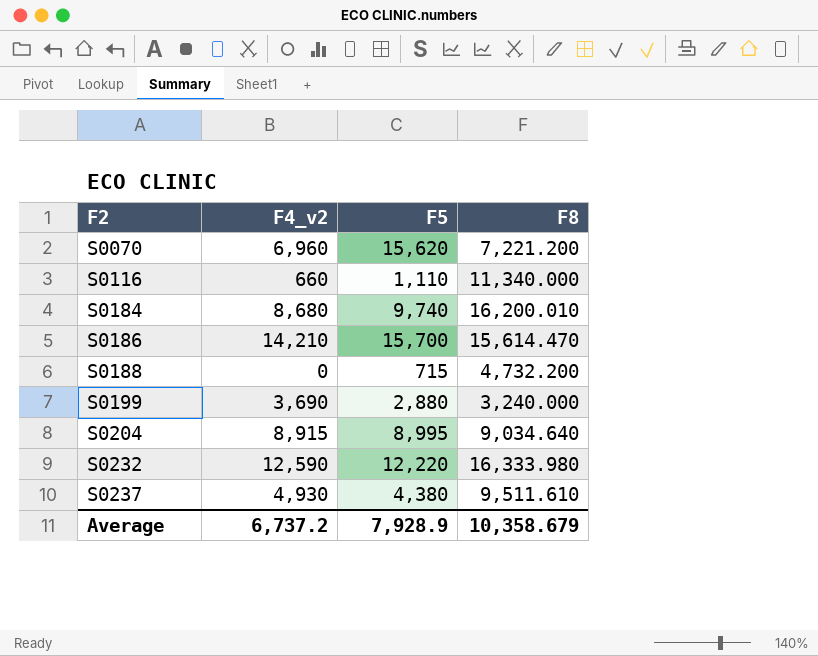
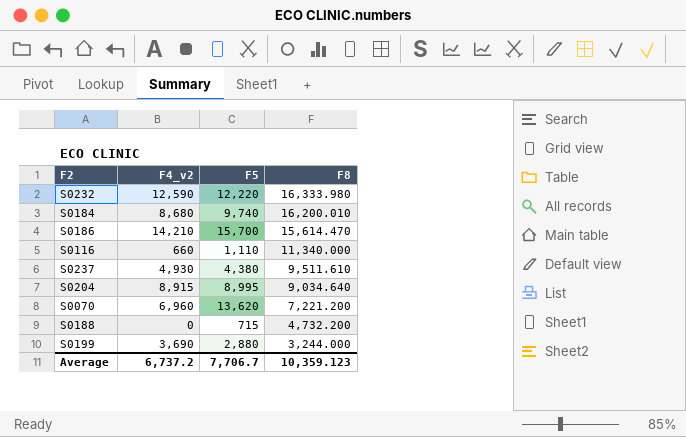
row order: F2 ascending -> F8 descending
S0070 | F5: 15,620 -> 13,620
S0199 | F8: 3,240.000 -> 3,244.000
Average | F5: 7,928.9 -> 7,706.7
Average | F8: 10,358.679 -> 10,359.123

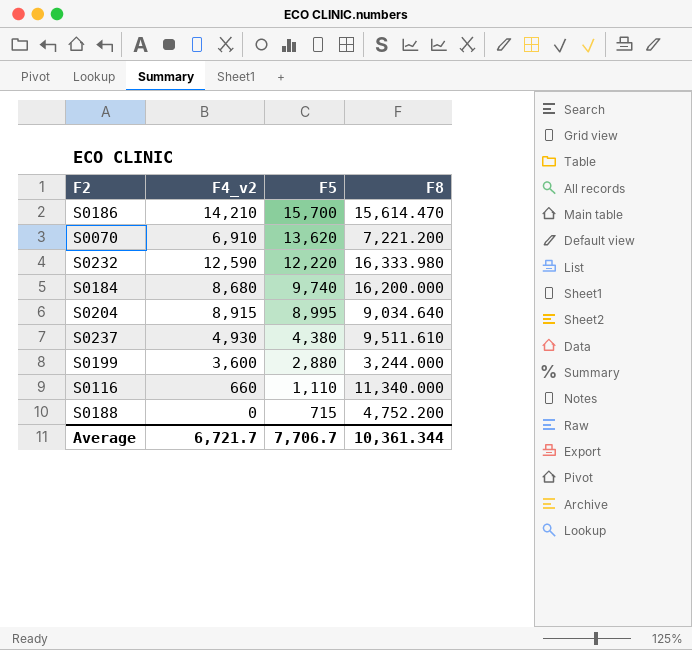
row order: F8 descending -> F5 descending
S0070 | F4_v2: 6,960 -> 6,910
S0184 | F8: 16,200.010 -> 16,200.000
S0199 | F4_v2: 3,690 -> 3,600
S0188 | F8: 4,732.200 -> 4,752.200
Average | F4_v2: 6,737.2 -> 6,721.7
Average | F8: 10,359.123 -> 10,361.344

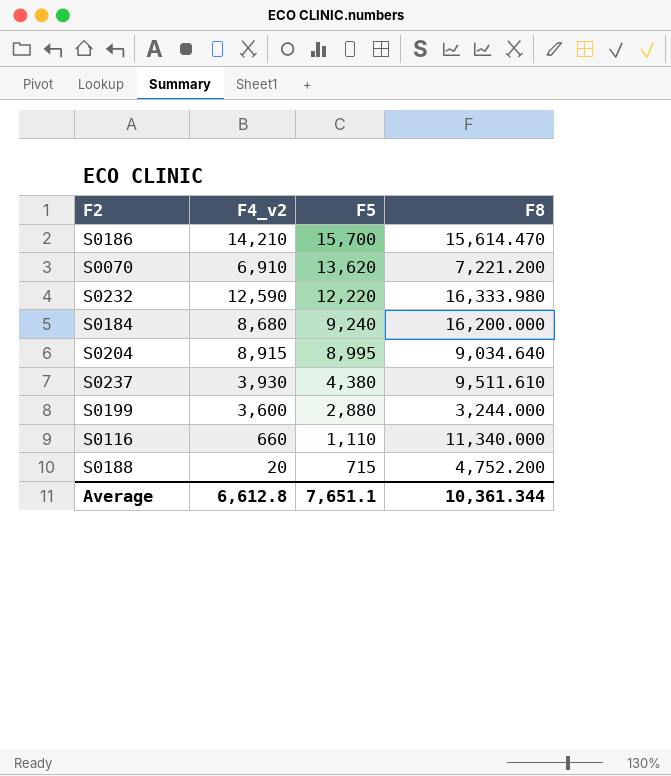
S0184 | F5: 9,740 -> 9,240
S0237 | F4_v2: 4,930 -> 3,930
S0188 | F4_v2: 0 -> 20
Average | F4_v2: 6,721.7 -> 6,612.8
Average | F5: 7,706.7 -> 7,651.1

